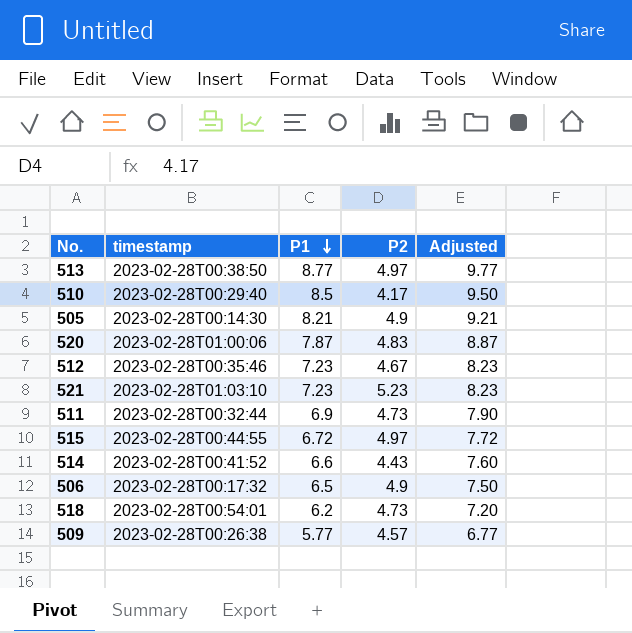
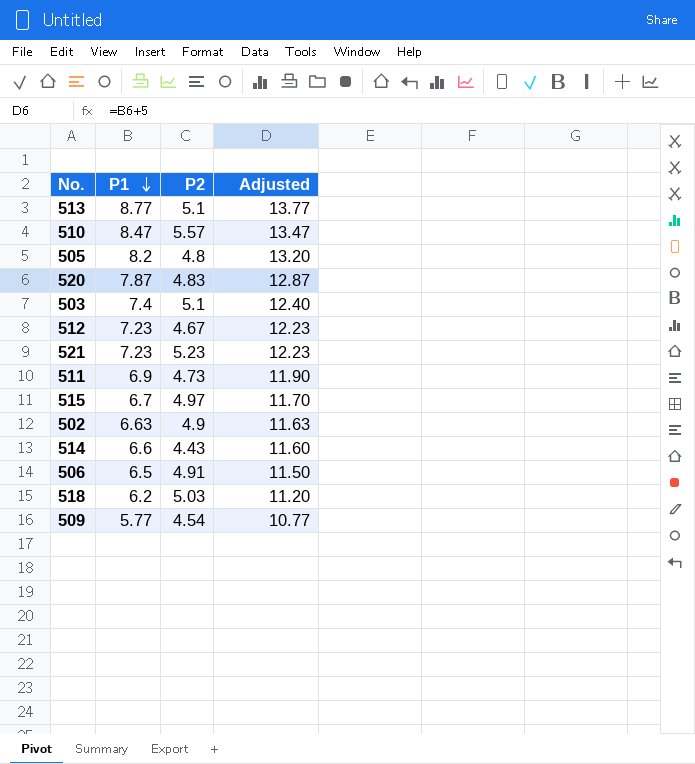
column timestamp | position: 2 -> none
column Adjusted | formula: [P1] + 1 -> [P1] + 5
513 | P2: 4.97 -> 5.1
510 | P1: 8.5 -> 8.47
510 | P2: 4.17 -> 5.57
505 | P1: 8.21 -> 8.2
505 | P2: 4.9 -> 4.8
row 503: none -> 7.4 | 5.1 | 12.40
515 | P1: 6.72 -> 6.7
row 502: none -> 6.63 | 4.9 | 11.63
506 | P2: 4.9 -> 4.91
518 | P2: 4.73 -> 5.03
509 | P2: 4.57 -> 4.54

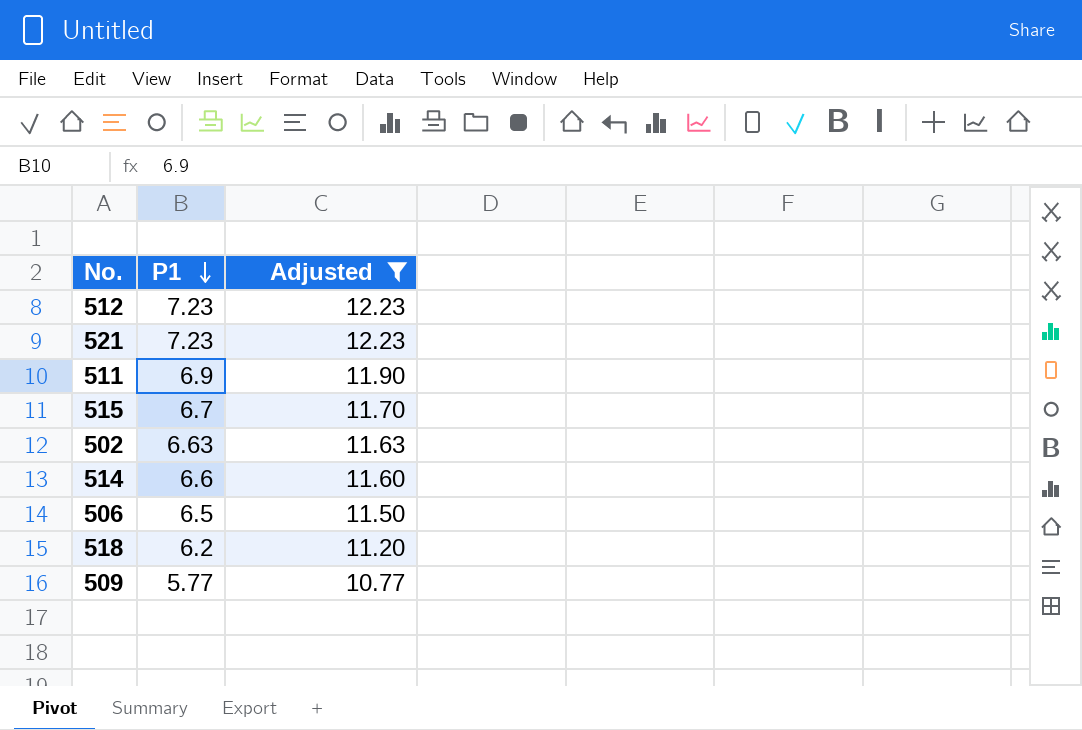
filter: none -> Adjusted <= 12.23
column P2 | position: 3 -> none

